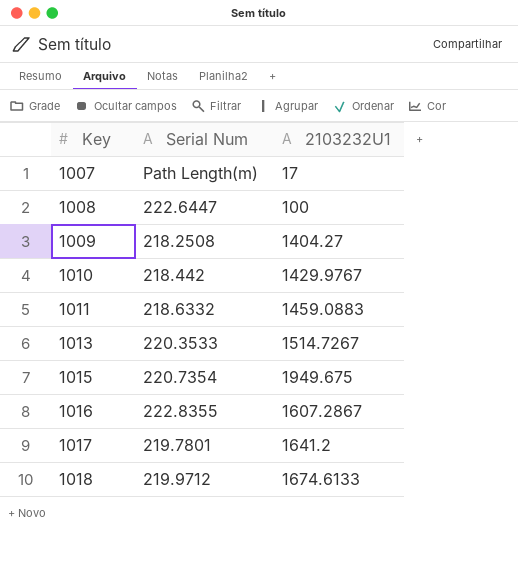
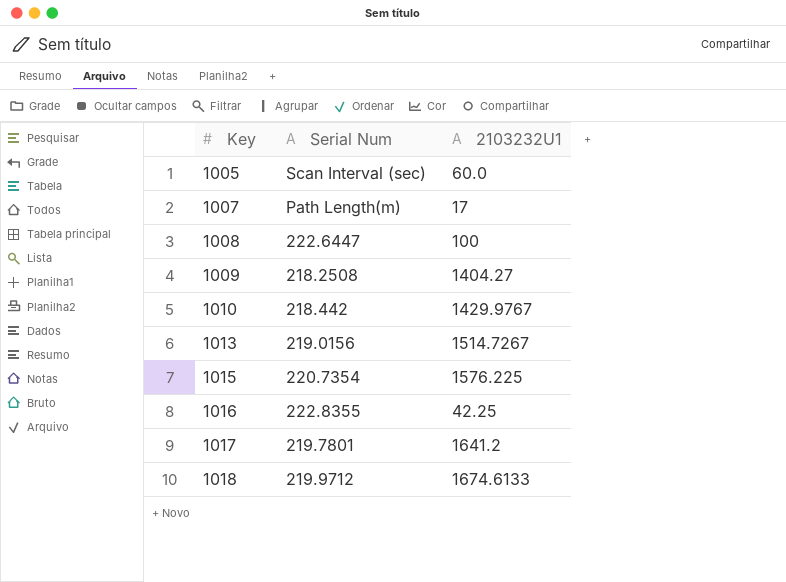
row 1011: 218.6332 | 1459.0883 -> none
row 1005: none -> Scan Interval (sec) | 60.0
1013 | Serial Num: 220.3533 -> 219.0156
1015 | 2103232U1: 1949.675 -> 1576.225
1016 | 2103232U1: 1607.2867 -> 42.25

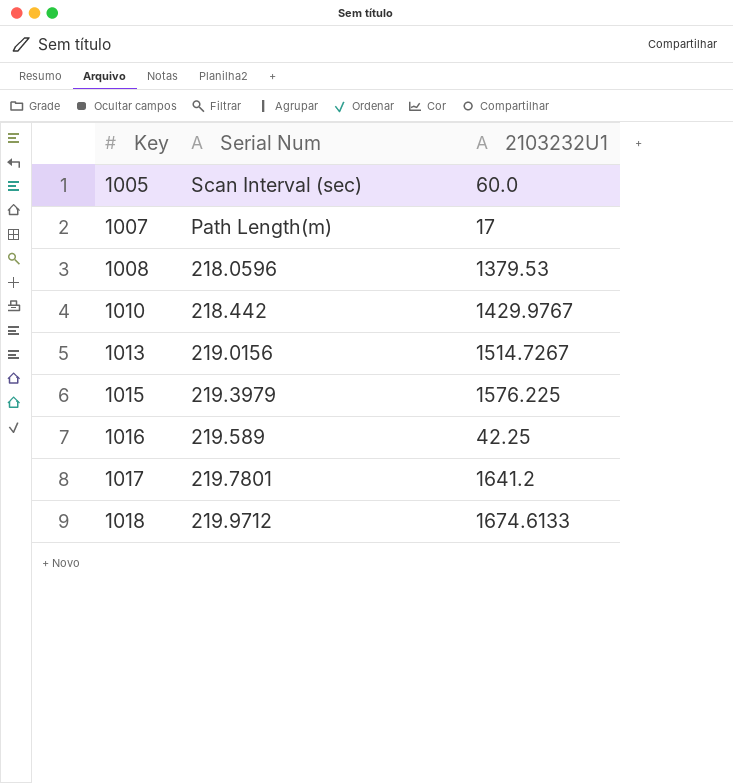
row 1009: 218.2508 | 1404.27 -> none
1008 | Serial Num: 222.6447 -> 218.0596
1008 | 2103232U1: 100 -> 1379.53
1015 | Serial Num: 220.7354 -> 219.3979
1016 | Serial Num: 222.8355 -> 219.589

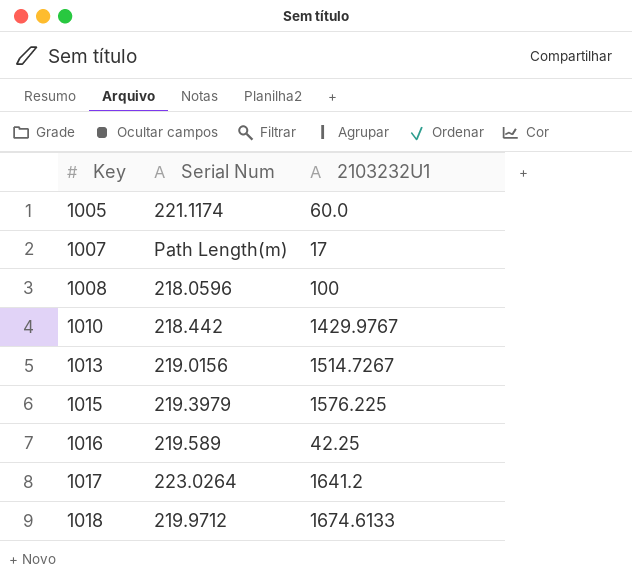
1005 | Serial Num: Scan Interval (sec) -> 221.1174
1008 | 2103232U1: 1379.53 -> 100
1017 | Serial Num: 219.7801 -> 223.0264

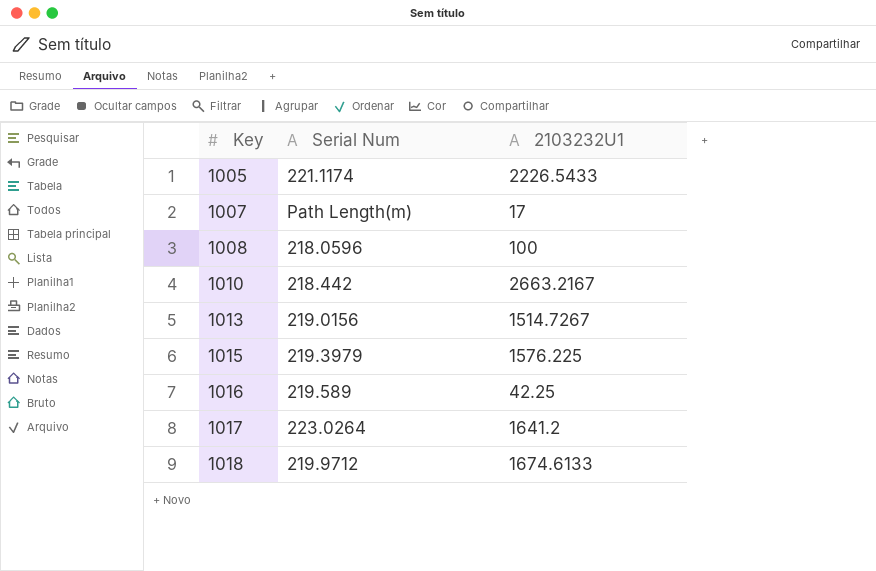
1005 | 2103232U1: 60.0 -> 2226.5433
1010 | 2103232U1: 1429.9767 -> 2663.2167

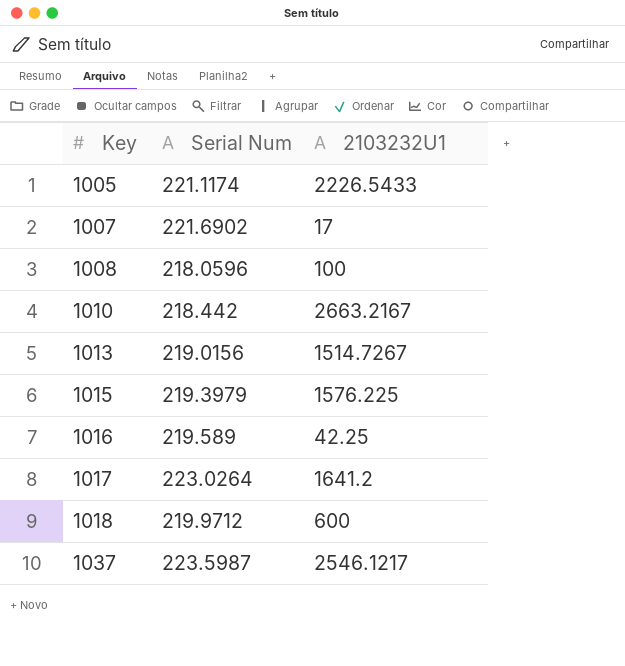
1007 | Serial Num: Path Length(m) -> 221.6902
1018 | 2103232U1: 1674.6133 -> 600
row 1037: none -> 223.5987 | 2546.1217

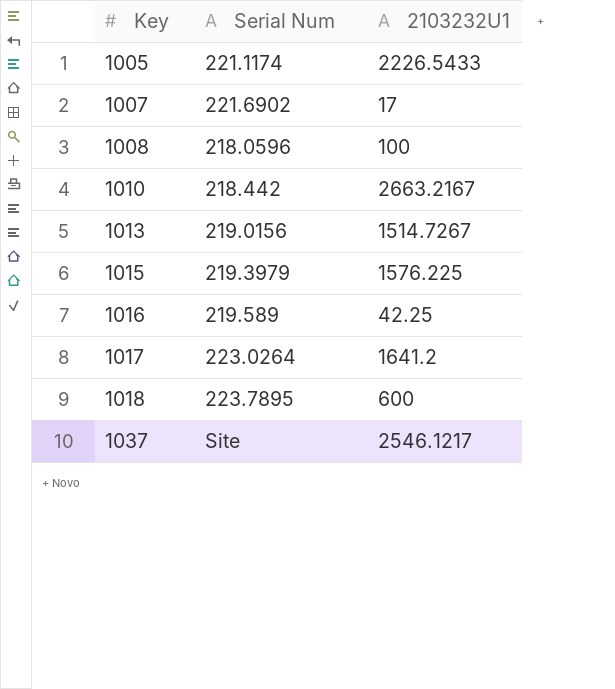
1018 | Serial Num: 219.9712 -> 223.7895
1037 | Serial Num: 223.5987 -> Site

